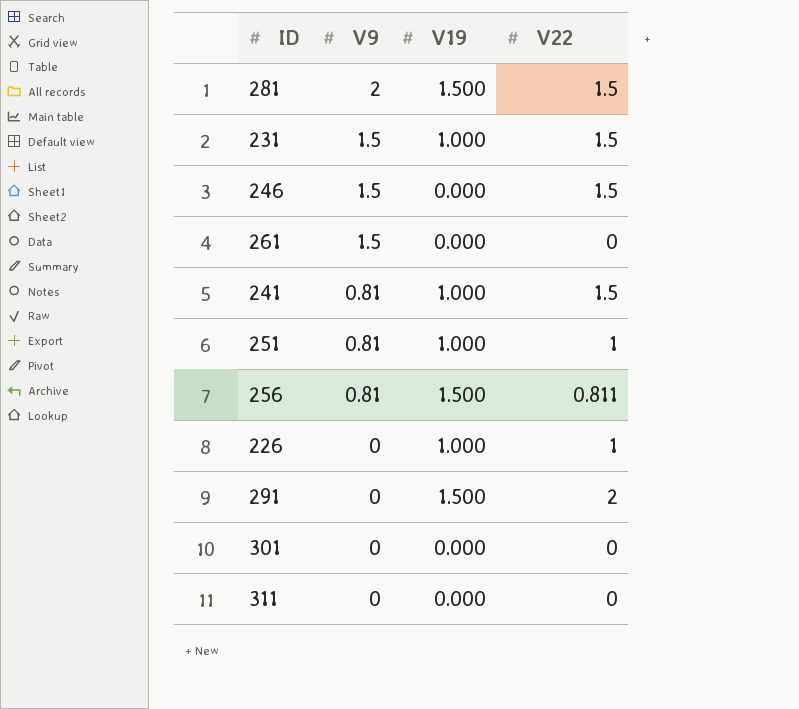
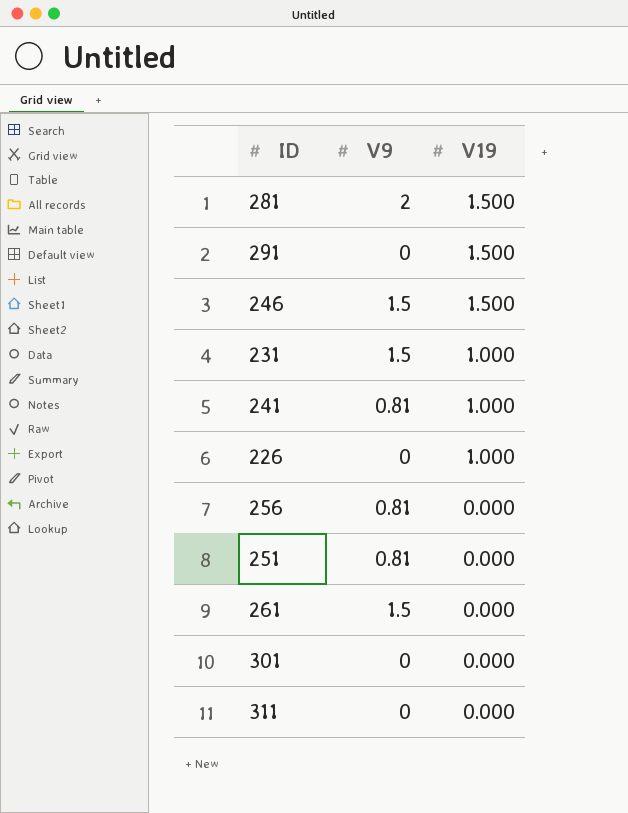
row order: V9 descending -> V19 descending
column V22 | position: 4 -> none
246 | V19: 0.000 -> 1.500
256 | V19: 1.500 -> 0.000
251 | V19: 1.000 -> 0.000

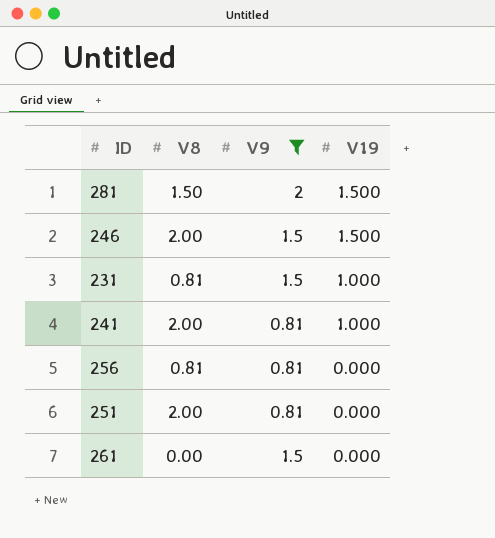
filter: none -> V9 != 0
column V8 | position: none -> 2

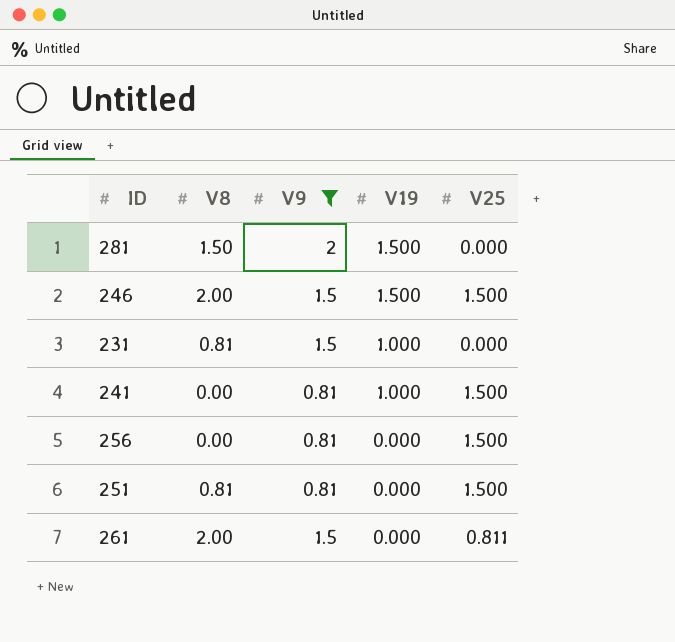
column V25 | position: none -> 5
241 | V8: 2.00 -> 0.00
256 | V8: 0.81 -> 0.00
251 | V8: 2.00 -> 0.81
261 | V8: 0.00 -> 2.00

